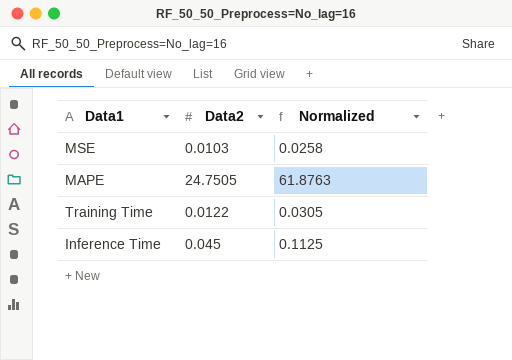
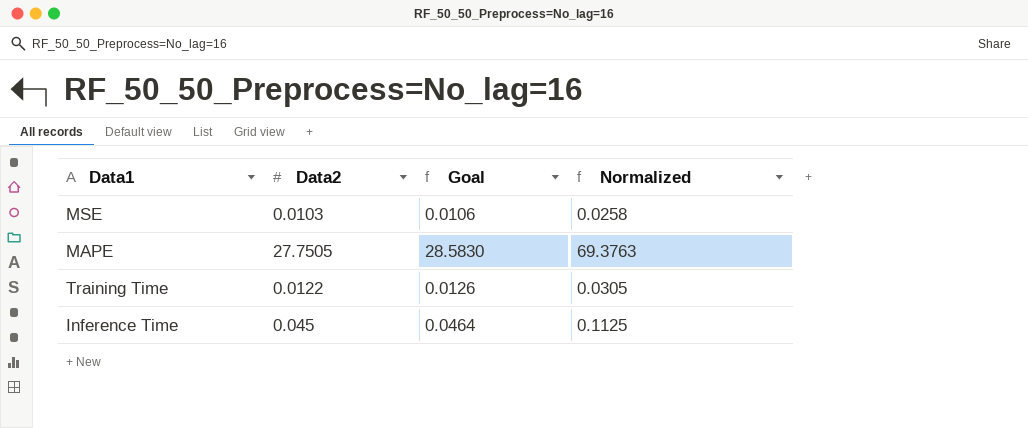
column Goal | formula: none -> [Data2] * 1.03
MAPE | Data2: 24.7505 -> 27.7505
MAPE | Normalized: 61.8763 -> 69.3763

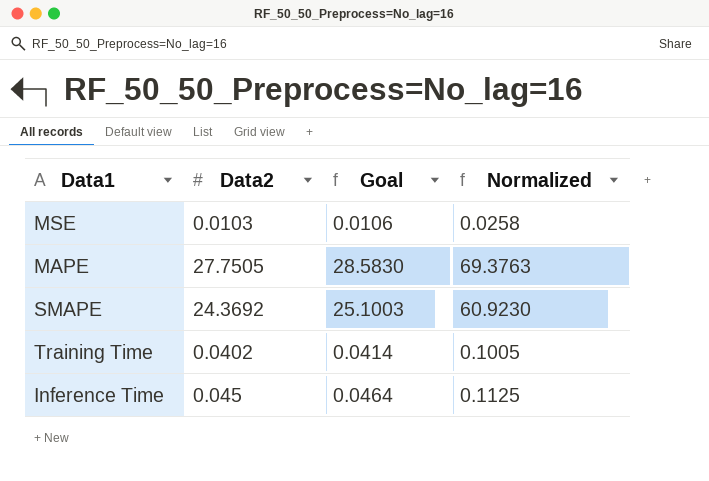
row SMAPE: none -> 24.3692 | 25.1003 | 60.9230
Training Time | Data2: 0.0122 -> 0.0402
Training Time | Goal: 0.0126 -> 0.0414
Training Time | Normalized: 0.0305 -> 0.1005

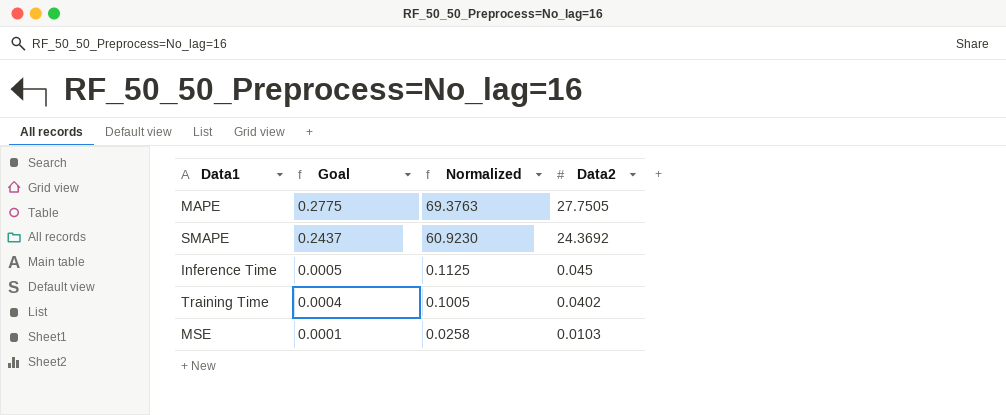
row order: none -> Goal descending
column Goal | formula: [Data2] * 1.03 -> [Data2] * 0.01
column Data2 | position: 2 -> 4

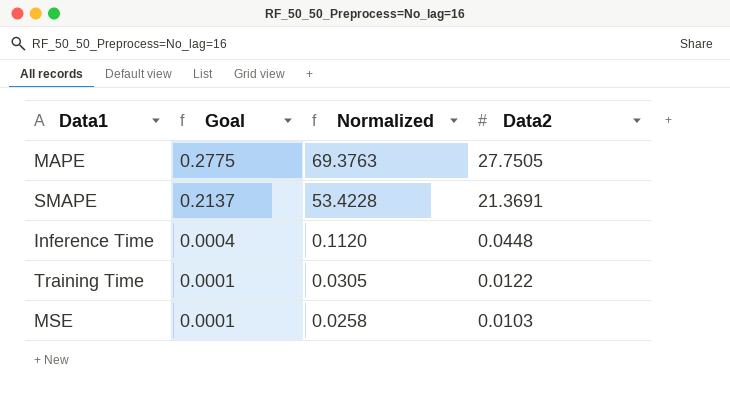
SMAPE | Goal: 0.2437 -> 0.2137
SMAPE | Normalized: 60.9230 -> 53.4228
SMAPE | Data2: 24.3692 -> 21.3691
Inference Time | Goal: 0.0005 -> 0.0004
Inference Time | Normalized: 0.1125 -> 0.1120
Inference Time | Data2: 0.045 -> 0.0448
Training Time | Goal: 0.0004 -> 0.0001
Training Time | Normalized: 0.1005 -> 0.0305
Training Time | Data2: 0.0402 -> 0.0122

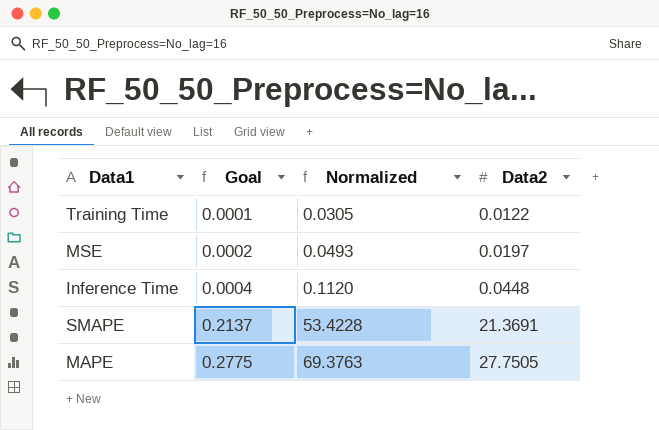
row order: Goal descending -> Goal ascending
MSE | Goal: 0.0001 -> 0.0002
MSE | Normalized: 0.0258 -> 0.0493
MSE | Data2: 0.0103 -> 0.0197

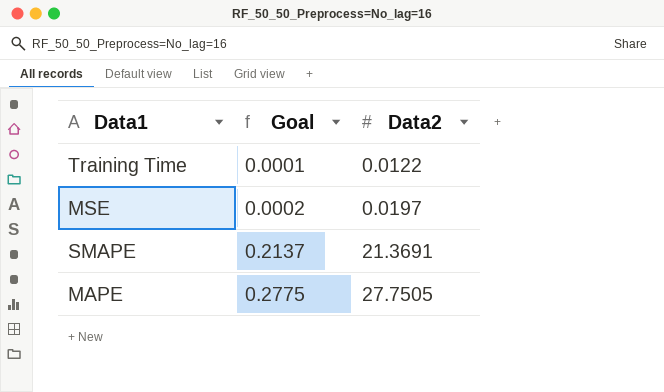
column Normalized | formula: [Data2] * 2.5 -> none
row Inference Time: 0.0004 | 0.1120 | 0.0448 -> none

